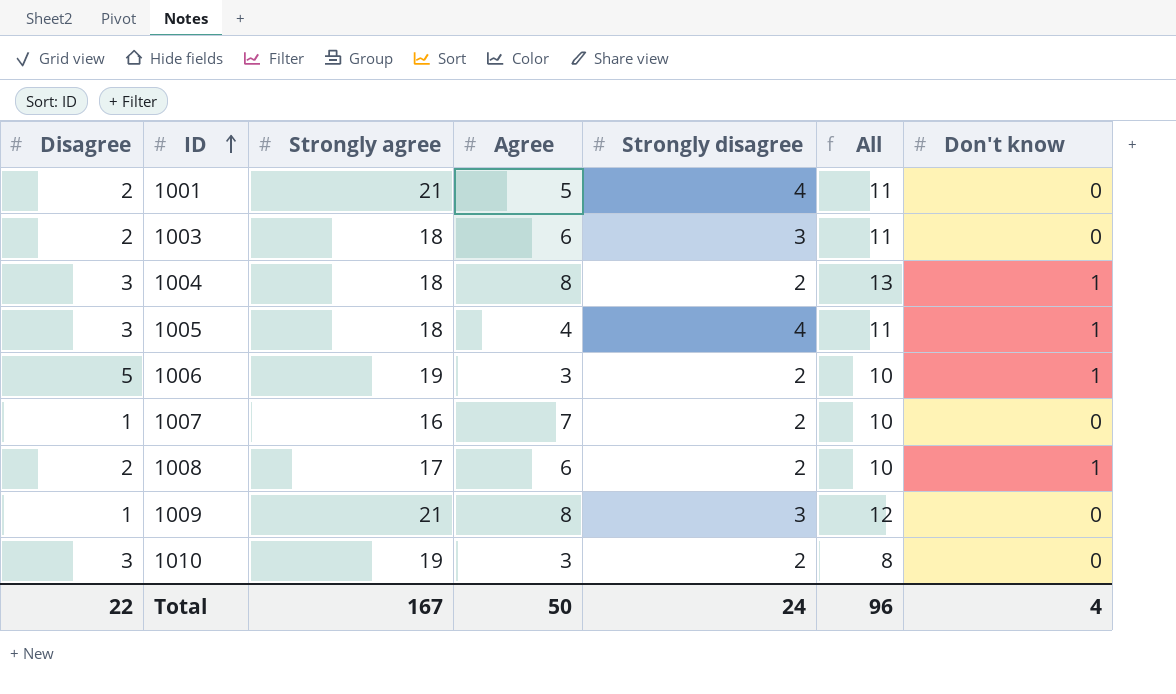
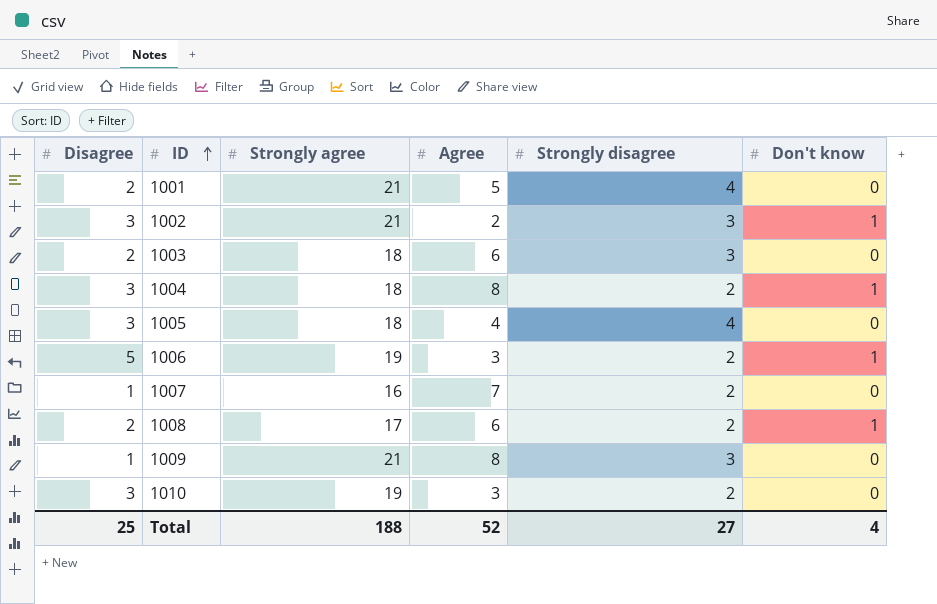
column All | formula: [Disagree] + [Agree] + [Strongly disagree] -> none
row 1002: none -> 3 | 21 | 2 | 3 | 1
1005 | Don't know: 1 -> 0
Total | Disagree: 22 -> 25
Total | Strongly agree: 167 -> 188
Total | Agree: 50 -> 52
Total | Strongly disagree: 24 -> 27

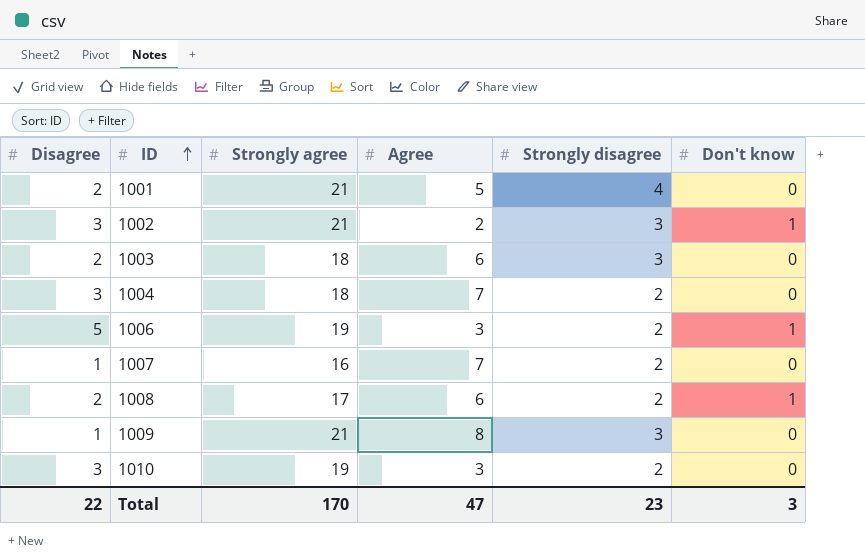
row 1005: 3 | 18 | 4 | 4 | 0 -> none
1004 | Agree: 8 -> 7
1004 | Don't know: 1 -> 0
Total | Disagree: 25 -> 22
Total | Strongly agree: 188 -> 170
Total | Agree: 52 -> 47
Total | Strongly disagree: 27 -> 23
Total | Don't know: 4 -> 3

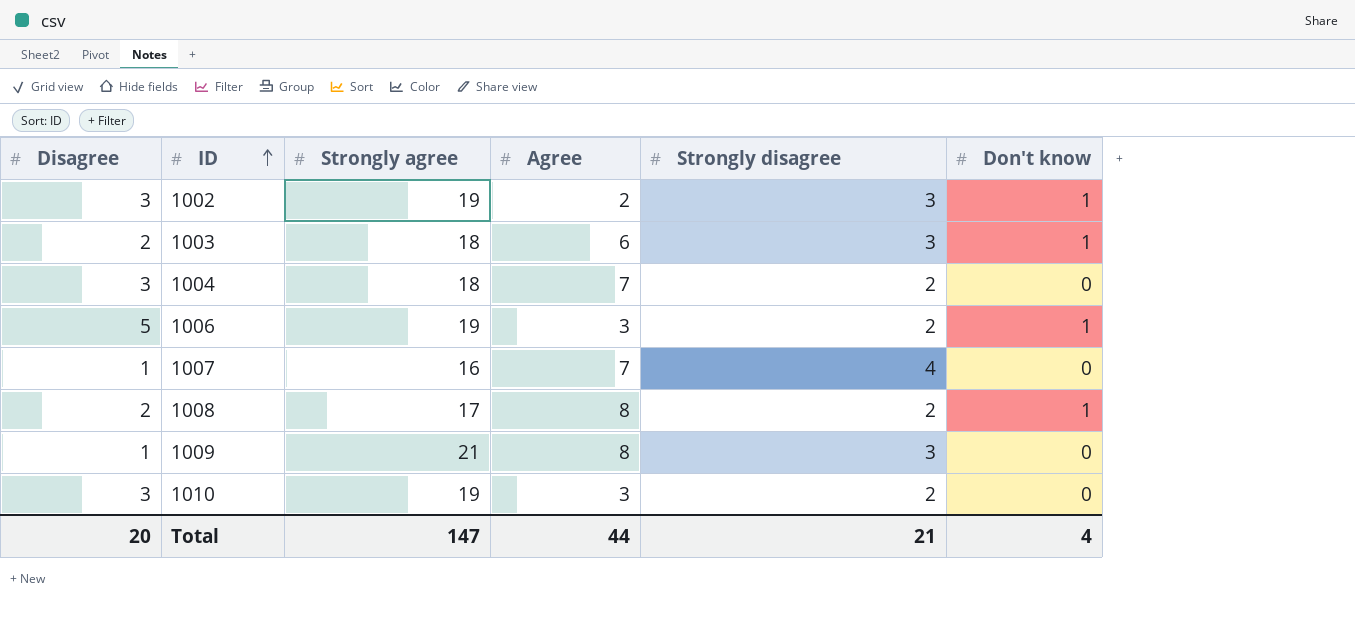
row 1001: 2 | 21 | 5 | 4 | 0 -> none
1002 | Strongly agree: 21 -> 19
1003 | Don't know: 0 -> 1
1007 | Strongly disagree: 2 -> 4
1008 | Agree: 6 -> 8
Total | Disagree: 22 -> 20
Total | Strongly agree: 170 -> 147
Total | Agree: 47 -> 44
Total | Strongly disagree: 23 -> 21
Total | Don't know: 3 -> 4

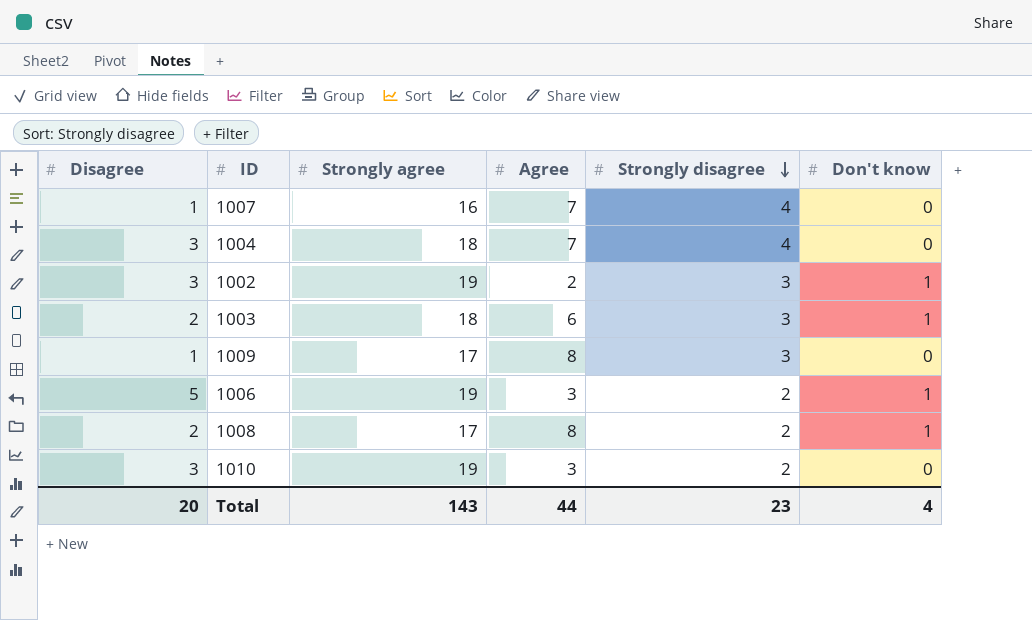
row order: ID ascending -> Strongly disagree descending
1004 | Strongly disagree: 2 -> 4
1009 | Strongly agree: 21 -> 17
Total | Strongly agree: 147 -> 143
Total | Strongly disagree: 21 -> 23

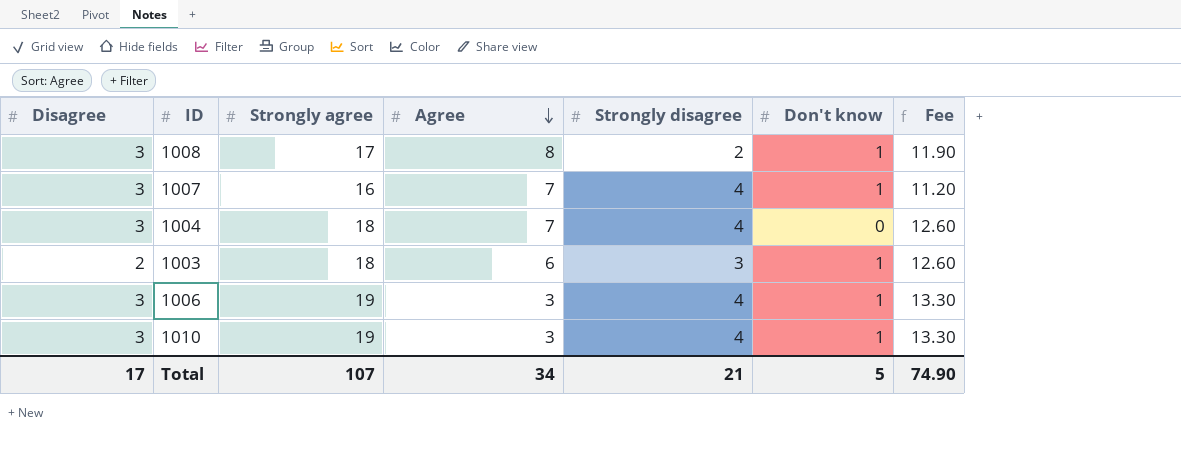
row order: Strongly disagree descending -> Agree descending
column Fee | formula: none -> [Strongly agree] * 0.7
row 1002: 3 | 19 | 2 | 3 | 1 -> none
row 1009: 1 | 17 | 8 | 3 | 0 -> none
1008 | Disagree: 2 -> 3
1007 | Disagree: 1 -> 3
1007 | Don't know: 0 -> 1
1006 | Disagree: 5 -> 3
1006 | Strongly disagree: 2 -> 4
1010 | Strongly disagree: 2 -> 4
1010 | Don't know: 0 -> 1
Total | Disagree: 20 -> 17
Total | Strongly agree: 143 -> 107
Total | Agree: 44 -> 34
Total | Strongly disagree: 23 -> 21
Total | Don't know: 4 -> 5

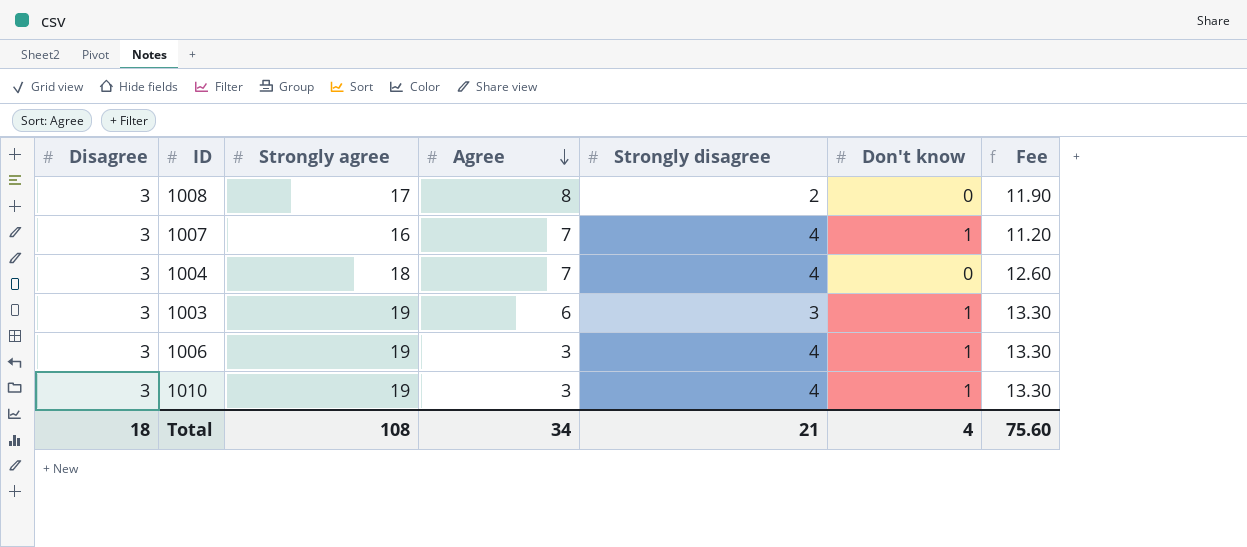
1008 | Don't know: 1 -> 0
1003 | Disagree: 2 -> 3
1003 | Strongly agree: 18 -> 19
1003 | Fee: 12.60 -> 13.30
Total | Disagree: 17 -> 18
Total | Strongly agree: 107 -> 108
Total | Don't know: 5 -> 4
Total | Fee: 74.90 -> 75.60

